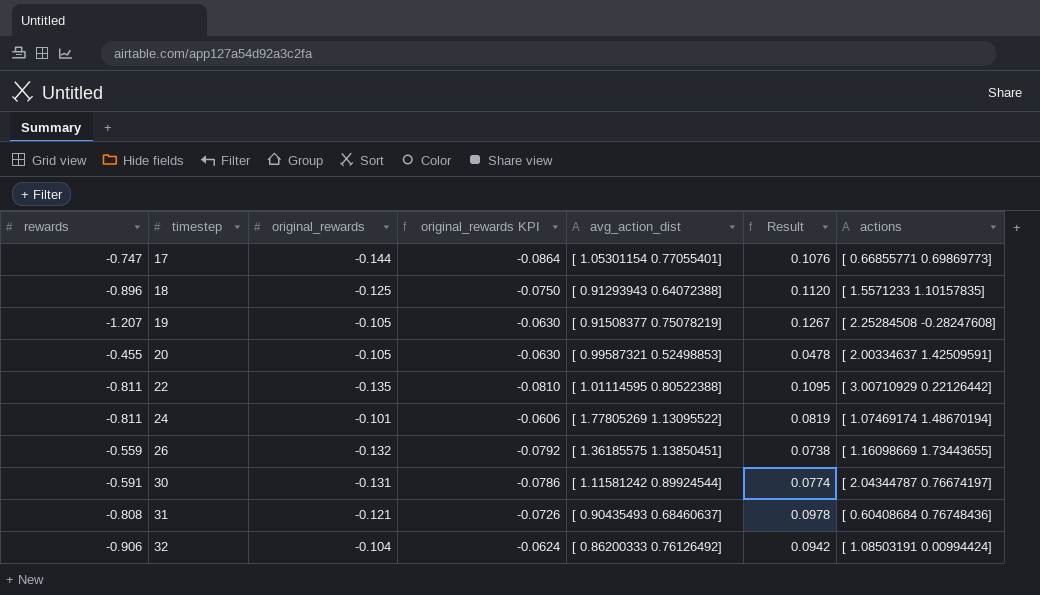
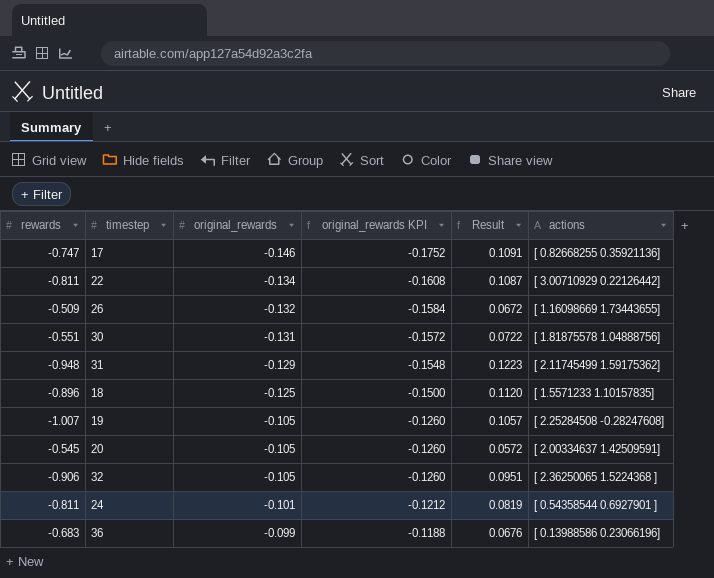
row order: timestep ascending -> original_rewards ascending
column avg_action_dist | position: 5 -> none
column original_rewards KPI | formula: [original_rewards] * 0.6 -> [original_rewards] * 1.2
17 | original_rewards: -0.144 -> -0.146
17 | Result: 0.1076 -> 0.1091
17 | actions: [ 0.66855771 0.69869773] -> [ 0.82668255 0.35921136]
22 | original_rewards: -0.135 -> -0.134
22 | Result: 0.1095 -> 0.1087
26 | rewards: -0.559 -> -0.509
26 | Result: 0.0738 -> 0.0672
30 | rewards: -0.591 -> -0.551
30 | Result: 0.0774 -> 0.0722
30 | actions: [ 2.04344787 0.76674197] -> [ 1.81875578 1.04888756]
31 | rewards: -0.808 -> -0.948
31 | original_rewards: -0.121 -> -0.129
31 | Result: 0.0978 -> 0.1223
31 | actions: [ 0.60408684 0.76748436] -> [ 2.11745499 1.59175362]
19 | rewards: -1.207 -> -1.007
19 | Result: 0.1267 -> 0.1057
20 | rewards: -0.455 -> -0.545
20 | Result: 0.0478 -> 0.0572
32 | original_rewards: -0.104 -> -0.105
32 | Result: 0.0942 -> 0.0951
32 | actions: [ 1.08503191 0.00994424] -> [ 2.36250065 1.5224368 ]
24 | actions: [ 1.07469174 1.48670194] -> [ 0.54358544 0.6927901 ]
row 36: none -> -0.683 | -0.099 | -0.1188 | 0.0676 | [ 0.13988586 0.23066196]

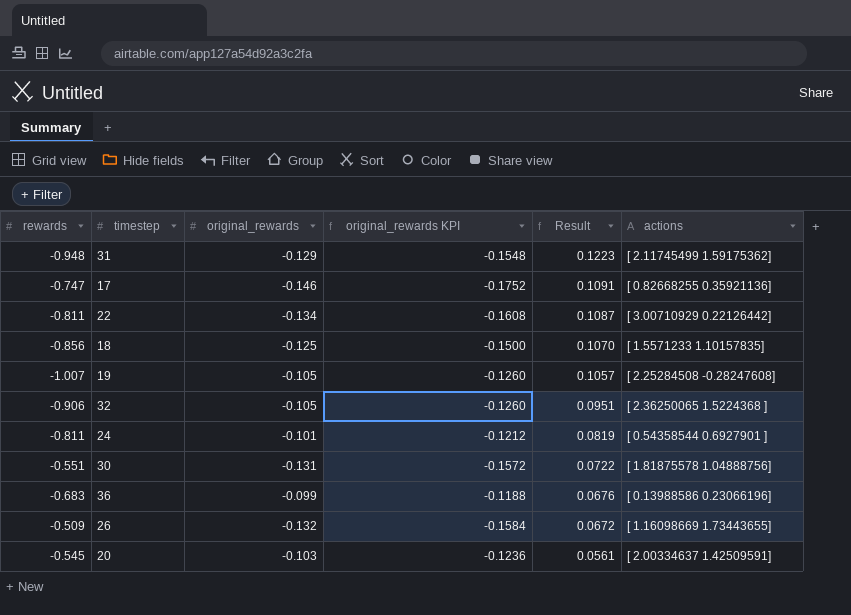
row order: original_rewards ascending -> Result descending
18 | rewards: -0.896 -> -0.856
18 | Result: 0.1120 -> 0.1070
20 | original_rewards: -0.105 -> -0.103
20 | original_rewards KPI: -0.1260 -> -0.1236
20 | Result: 0.0572 -> 0.0561

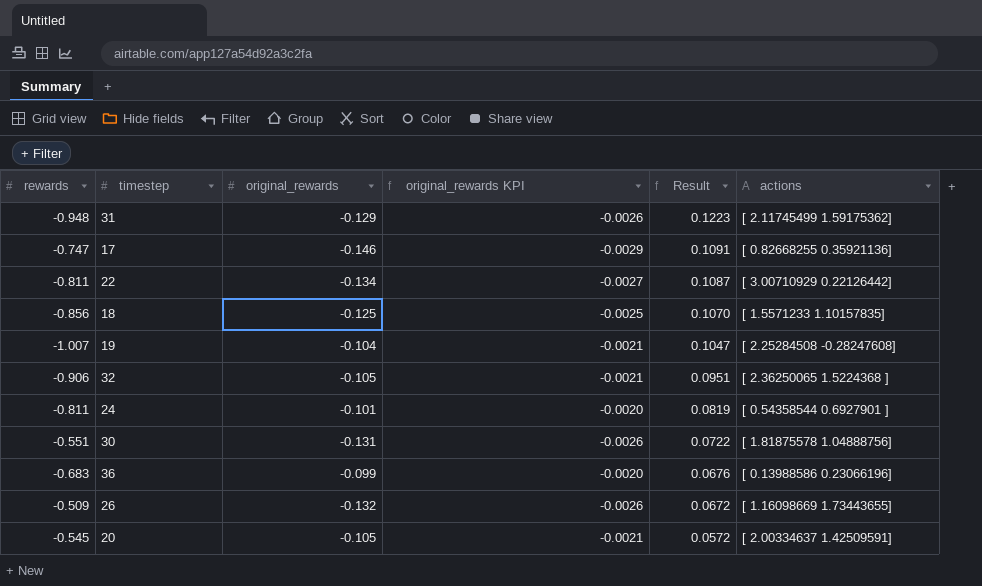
column original_rewards KPI | formula: [original_rewards] * 1.2 -> [original_rewards] * 0.02
19 | original_rewards: -0.105 -> -0.104
19 | Result: 0.1057 -> 0.1047
20 | original_rewards: -0.103 -> -0.105
20 | Result: 0.0561 -> 0.0572

